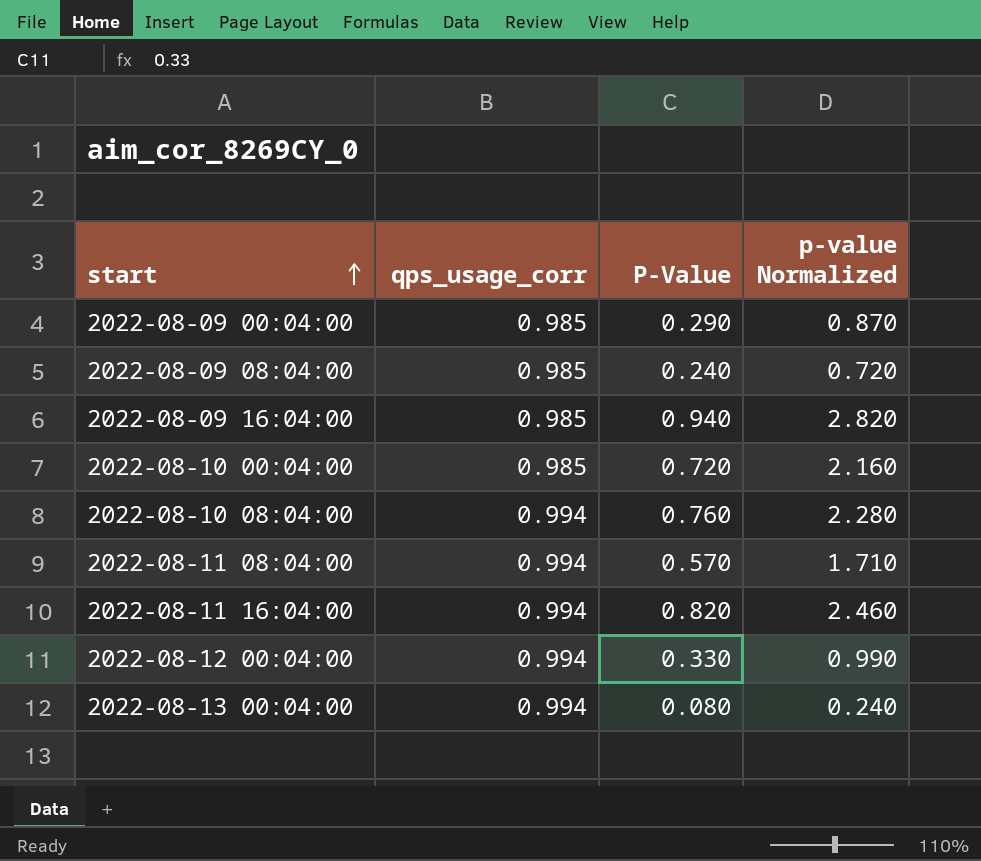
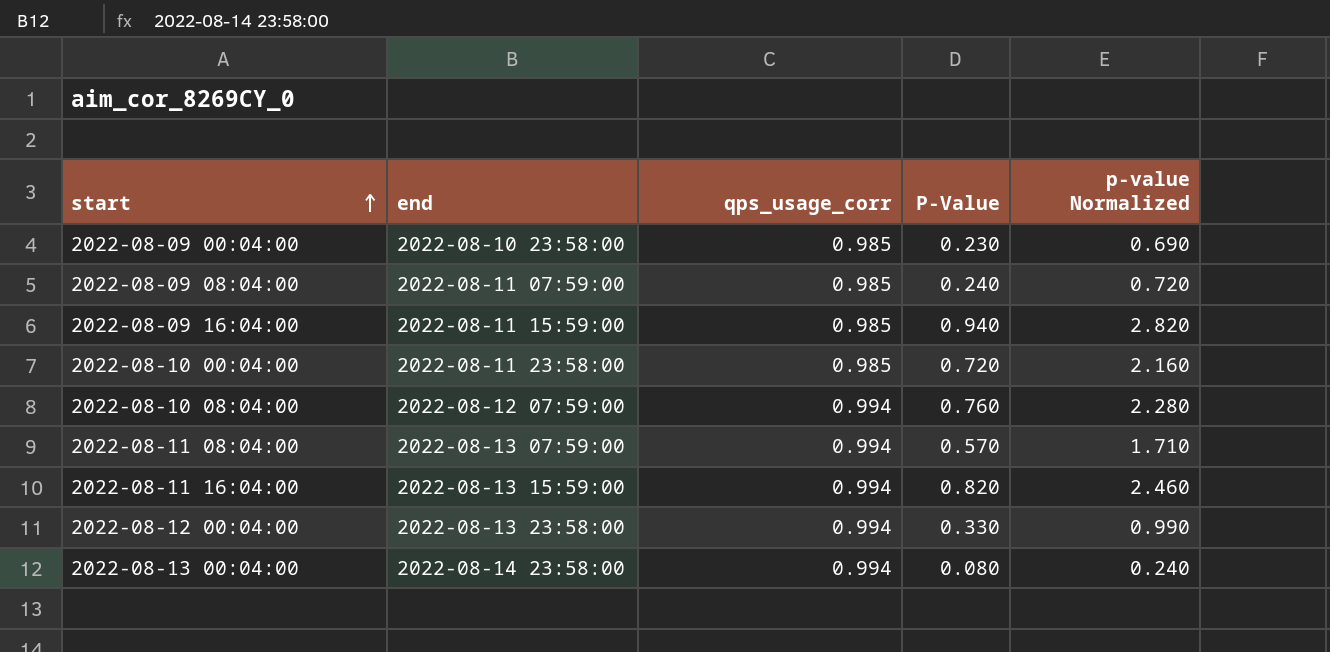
column end | position: none -> 2
2022-08-09 00:04:00 | P-Value: 0.290 -> 0.230
2022-08-09 00:04:00 | p-value Normalized: 0.870 -> 0.690

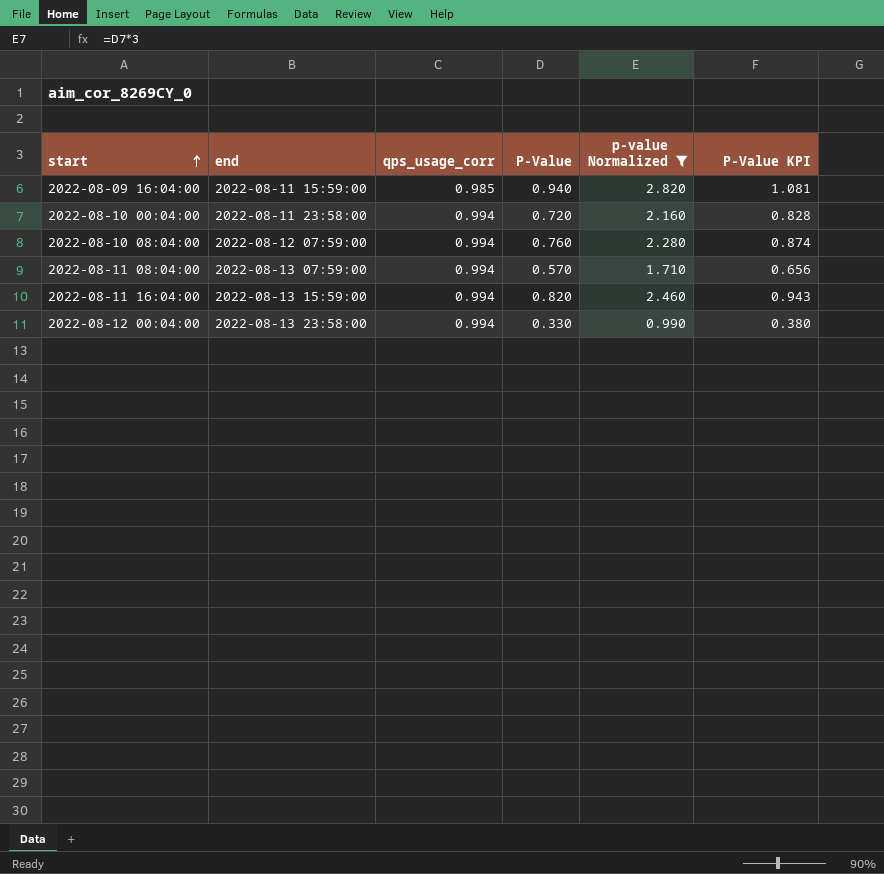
filter: none -> p-value Normalized >= 0.990
column P-Value KPI | formula: none -> [P-Value] * 1.15
2022-08-10 00:04:00 | qps_usage_corr: 0.985 -> 0.994

